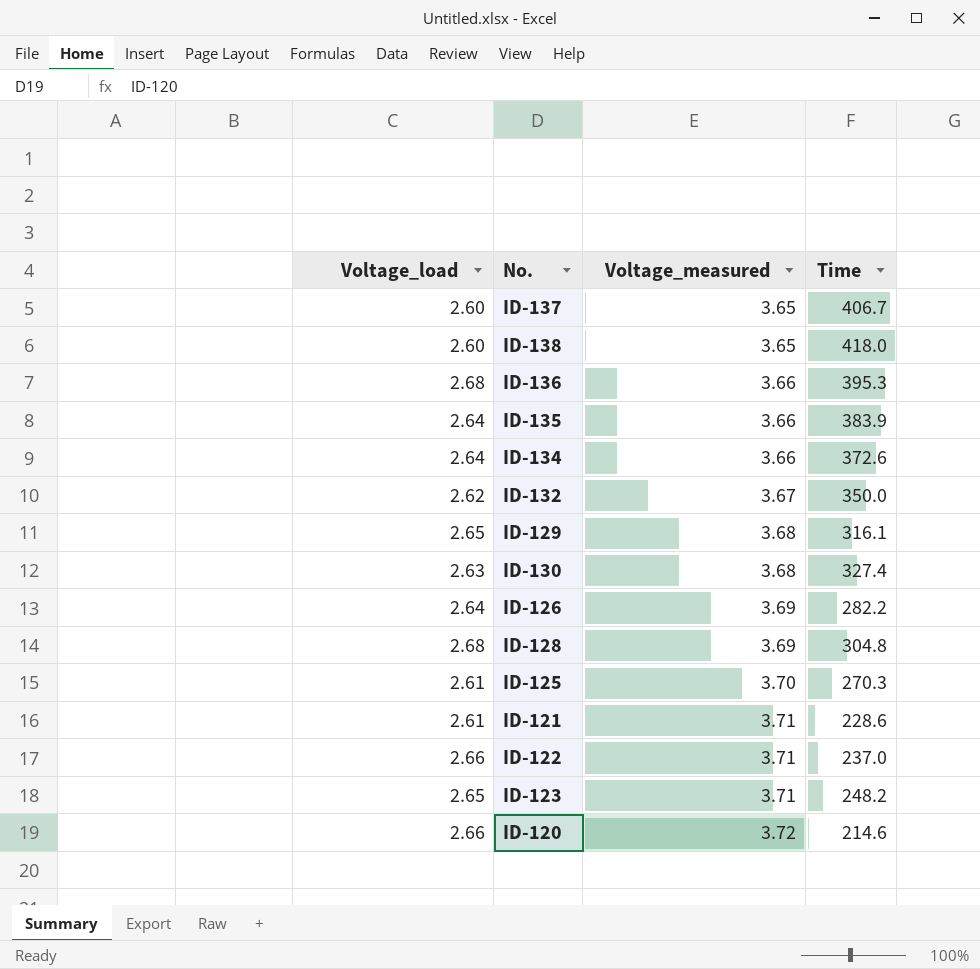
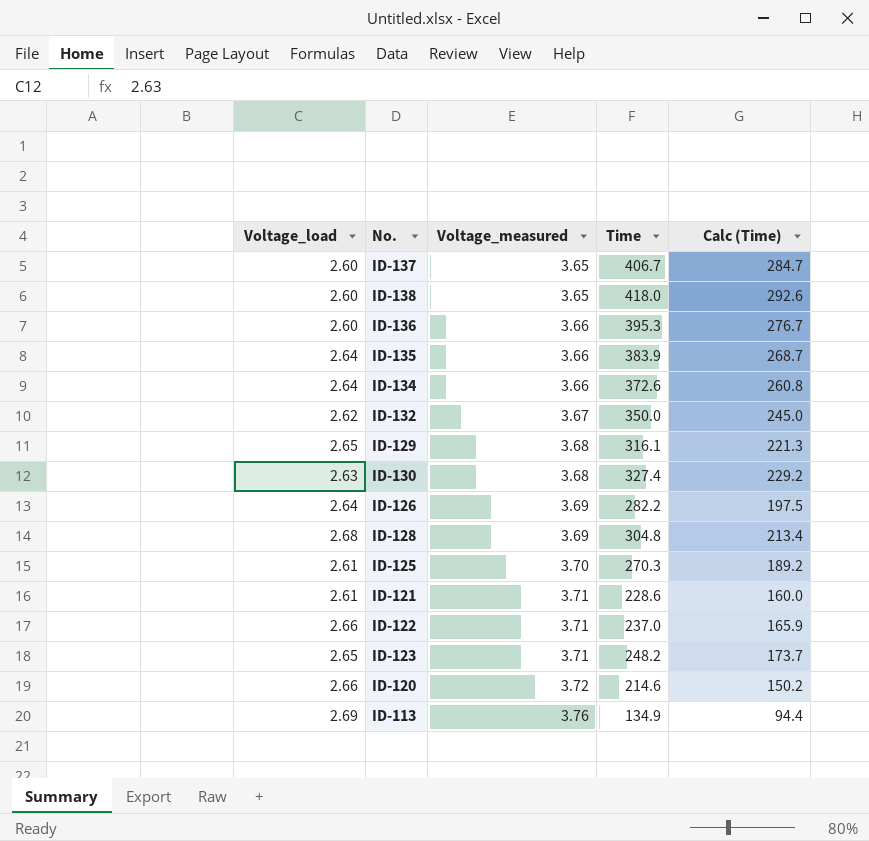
column Calc (Time) | formula: none -> [Time] * 0.7
ID-136 | Voltage_load: 2.68 -> 2.60
row ID-113: none -> 2.69 | 3.76 | 134.9 | 94.4

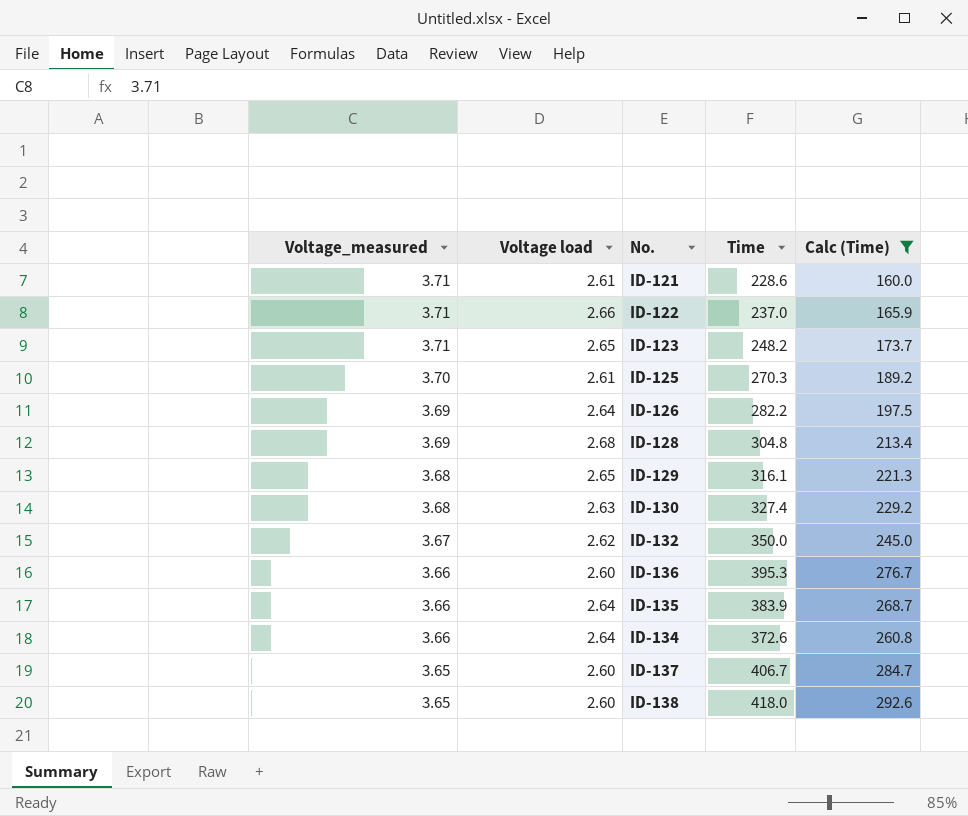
filter: none -> Calc (Time) >= 160.0
row order: Voltage_measured ascending -> Voltage_measured descending
column Voltage_measured | position: 3 -> 1
column name: Voltage_load -> Voltage load

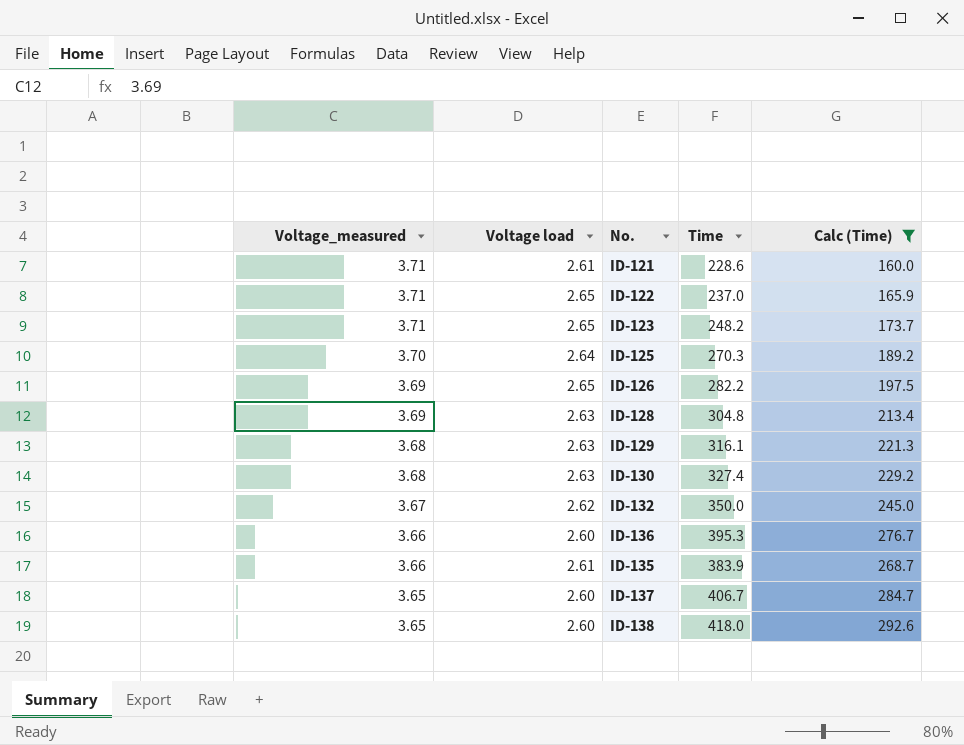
row ID-134: 3.66 | 2.64 | 372.6 | 260.8 -> none
ID-122 | Voltage load: 2.66 -> 2.65
ID-125 | Voltage load: 2.61 -> 2.64
ID-126 | Voltage load: 2.64 -> 2.65
ID-128 | Voltage load: 2.68 -> 2.63
ID-129 | Voltage load: 2.65 -> 2.63
ID-135 | Voltage load: 2.64 -> 2.61

